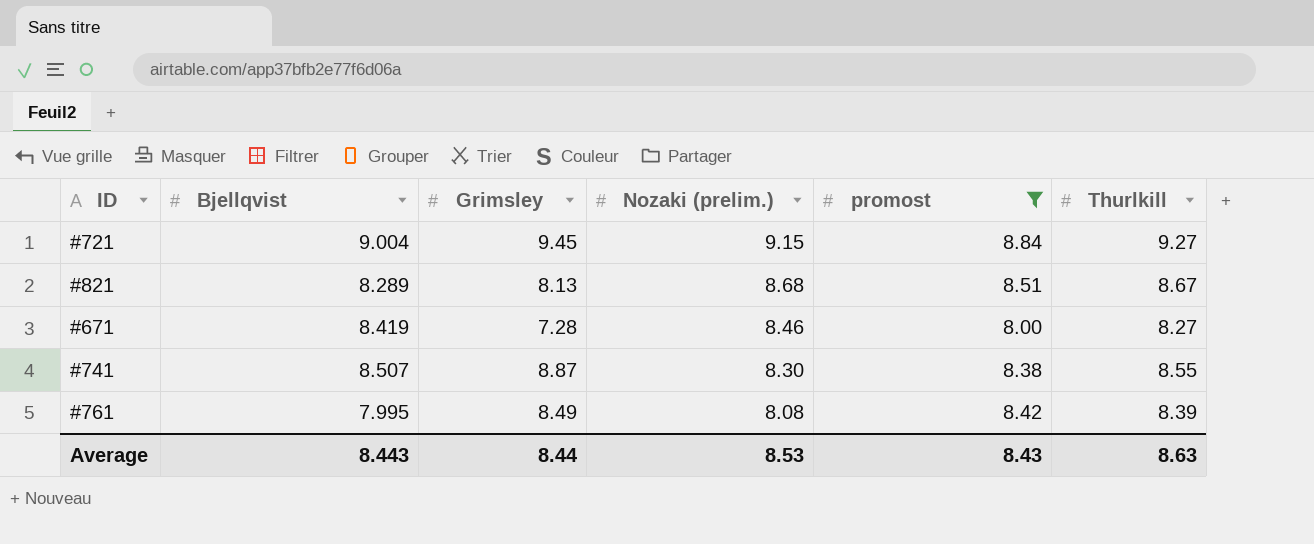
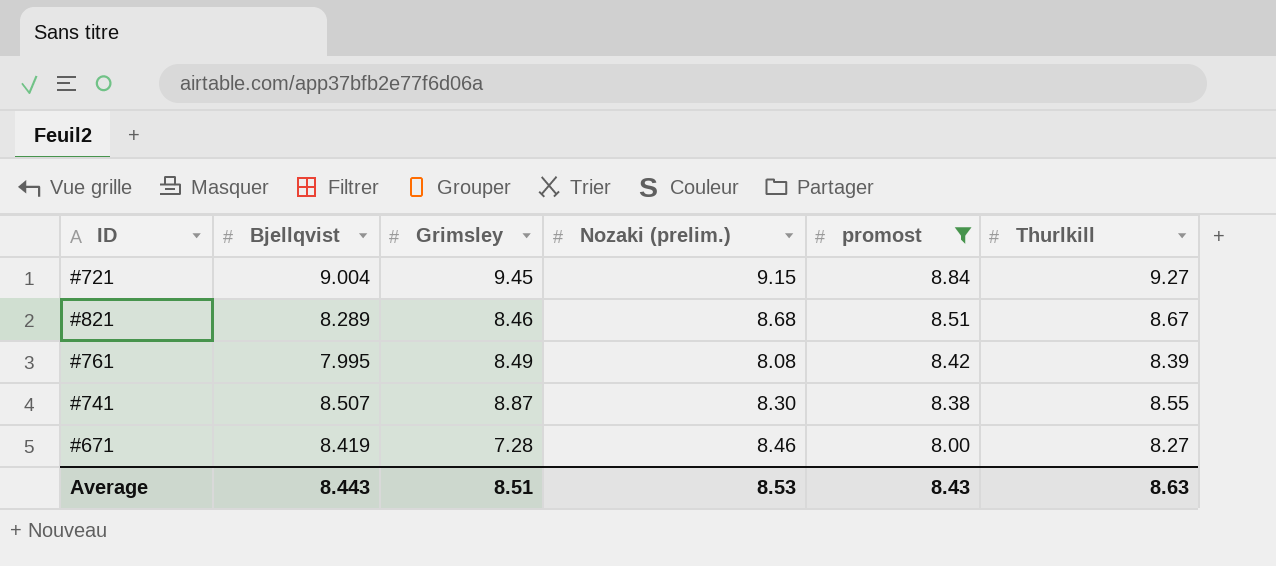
row order: Nozaki (prelim.) descending -> promost descending
#821 | Grimsley: 8.13 -> 8.46
Average | Grimsley: 8.44 -> 8.51

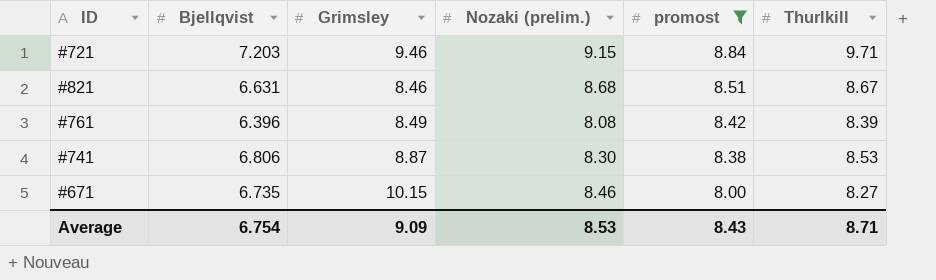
#721 | Bjellqvist: 9.004 -> 7.203
#721 | Grimsley: 9.45 -> 9.46
#721 | Thurlkill: 9.27 -> 9.71
#821 | Bjellqvist: 8.289 -> 6.631
#761 | Bjellqvist: 7.995 -> 6.396
#741 | Bjellqvist: 8.507 -> 6.806
#741 | Thurlkill: 8.55 -> 8.53
#671 | Bjellqvist: 8.419 -> 6.735
#671 | Grimsley: 7.28 -> 10.15
Average | Bjellqvist: 8.443 -> 6.754
Average | Grimsley: 8.51 -> 9.09
Average | Thurlkill: 8.63 -> 8.71

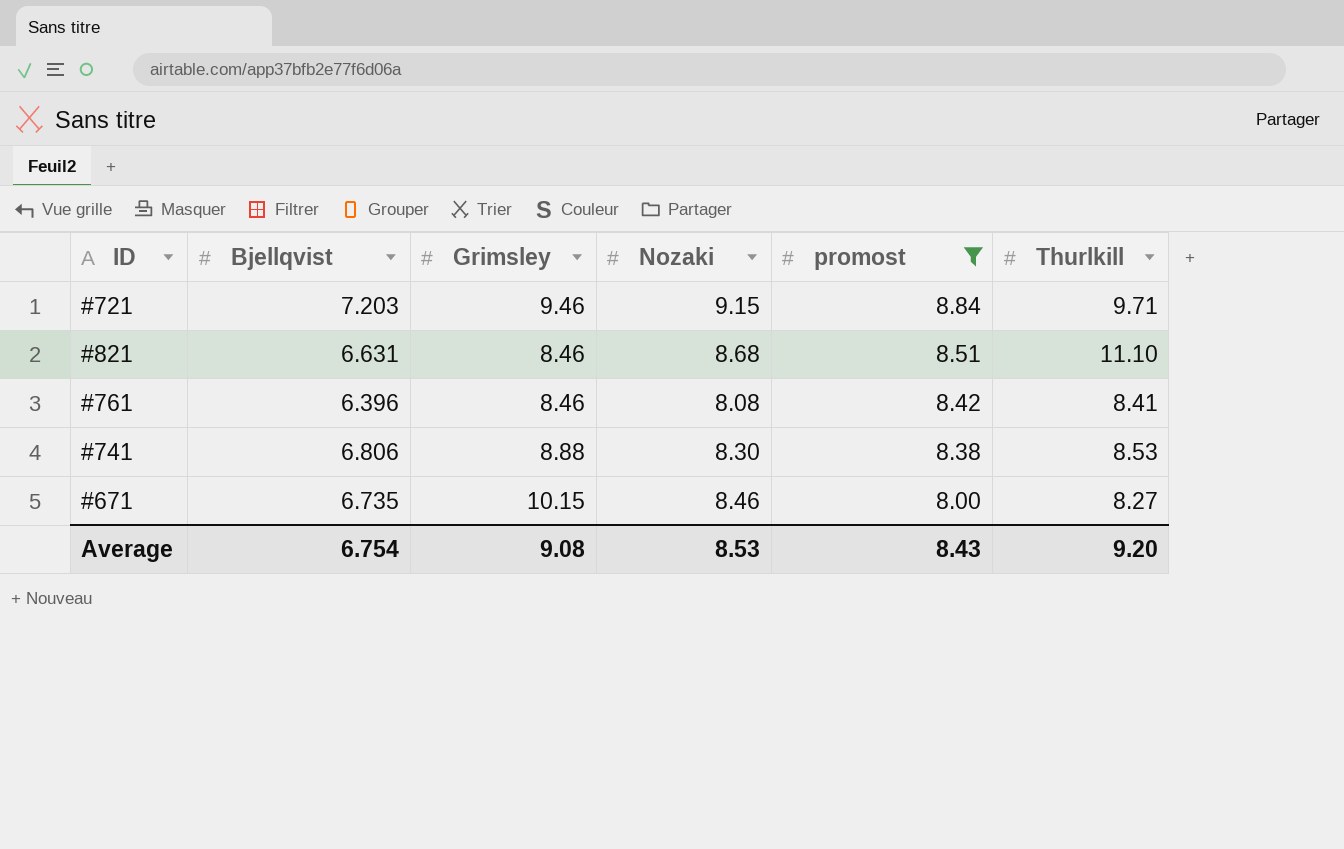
column name: Nozaki (prelim.) -> Nozaki
#821 | Thurlkill: 8.67 -> 11.10
#761 | Grimsley: 8.49 -> 8.46
#761 | Thurlkill: 8.39 -> 8.41
#741 | Grimsley: 8.87 -> 8.88
Average | Grimsley: 9.09 -> 9.08
Average | Thurlkill: 8.71 -> 9.20

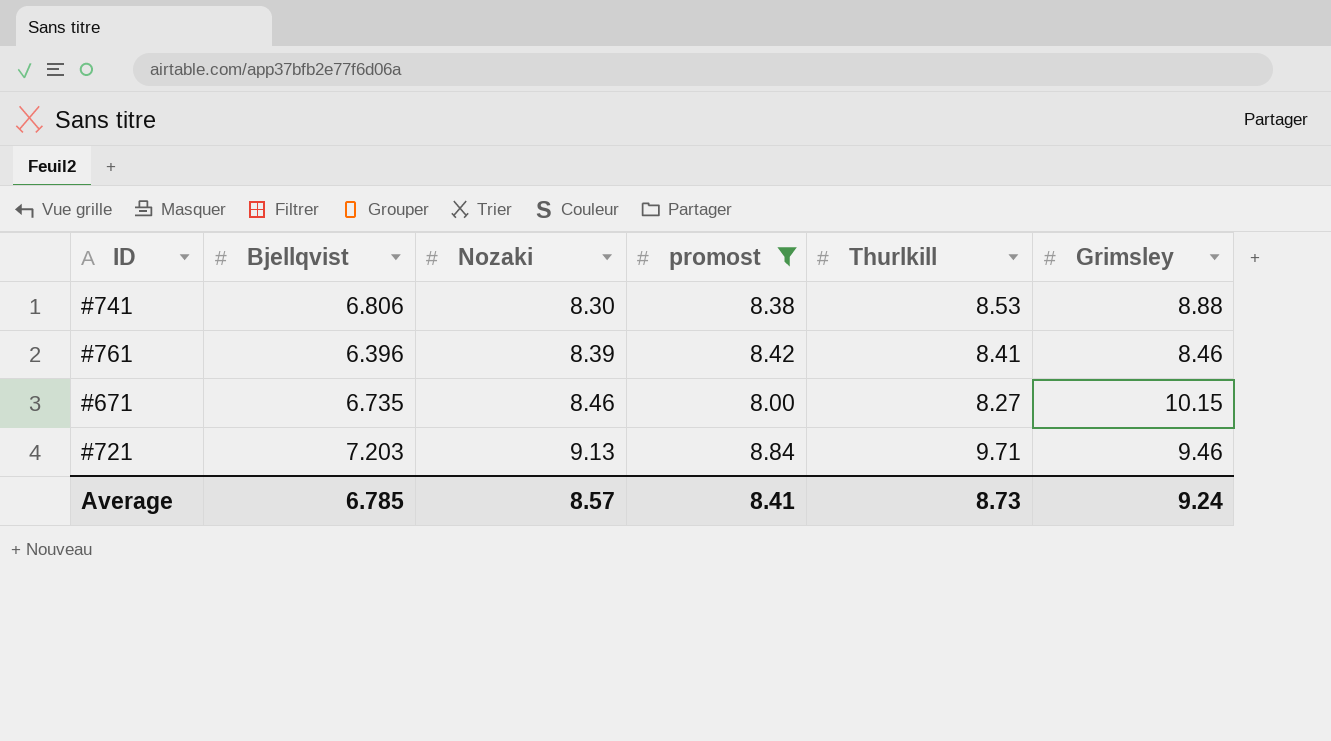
row order: promost descending -> Nozaki ascending
column Grimsley | position: 3 -> 6
row #821: 6.631 | 8.46 | 8.68 | 8.51 | 11.10 -> none
#761 | Nozaki: 8.08 -> 8.39
#721 | Nozaki: 9.15 -> 9.13
Average | Bjellqvist: 6.754 -> 6.785
Average | Nozaki: 8.53 -> 8.57
Average | promost: 8.43 -> 8.41
Average | Thurlkill: 9.20 -> 8.73
Average | Grimsley: 9.08 -> 9.24

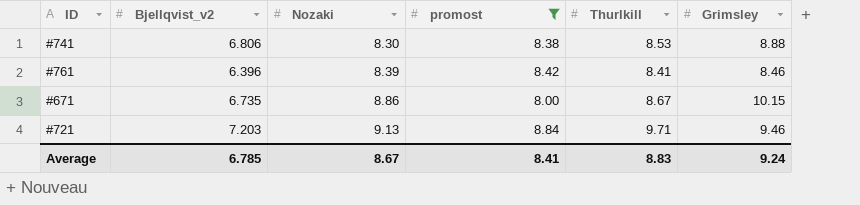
column name: Bjellqvist -> Bjellqvist_v2
#671 | Nozaki: 8.46 -> 8.86
#671 | Thurlkill: 8.27 -> 8.67
Average | Nozaki: 8.57 -> 8.67
Average | Thurlkill: 8.73 -> 8.83

